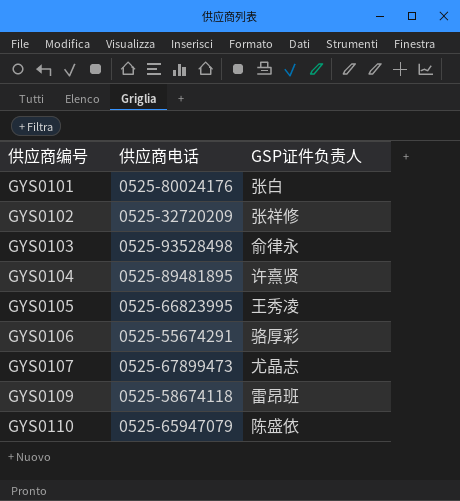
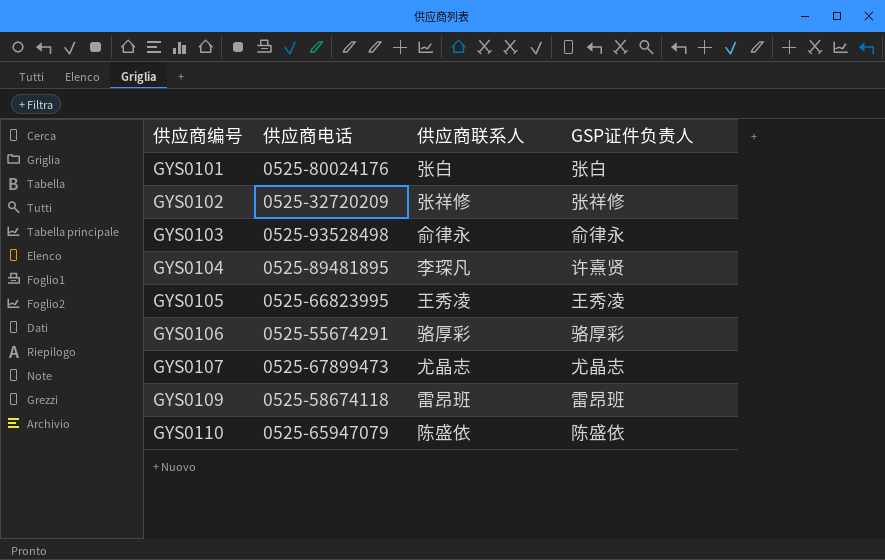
column 供应商联系人 | position: none -> 3

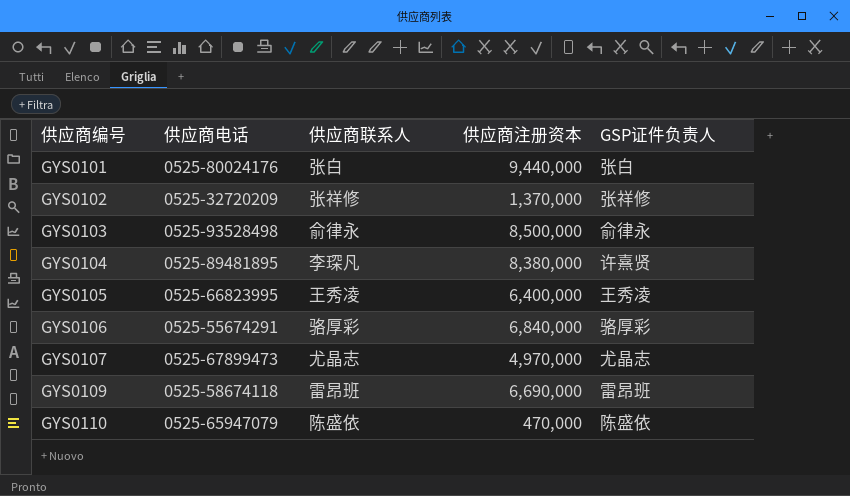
column 供应商注册资本 | position: none -> 4

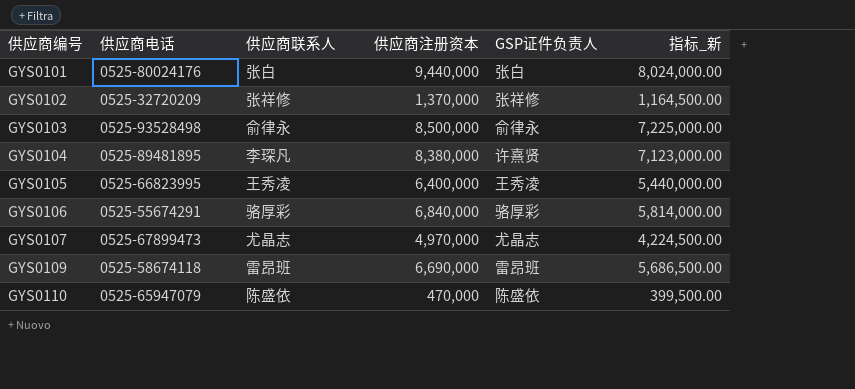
column 指标_新 | formula: none -> [供应商注册资本] * 0.85

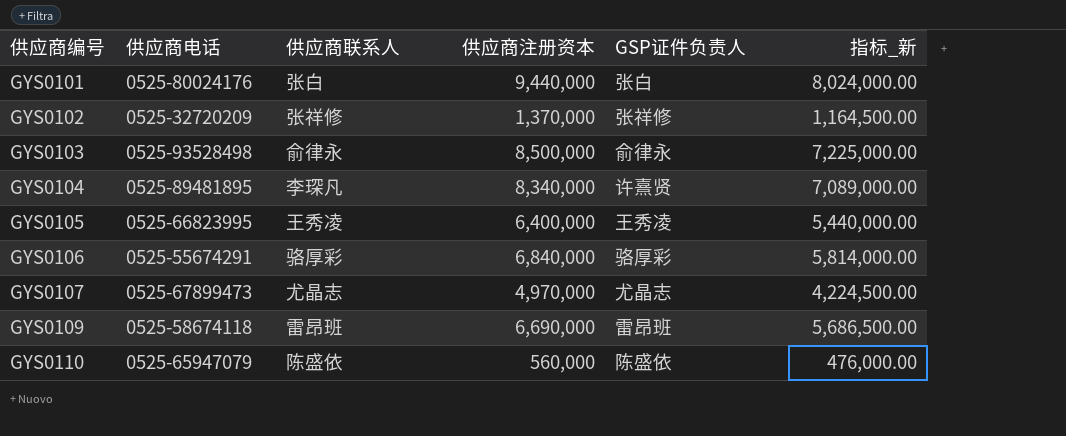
GYS0104 | 供应商注册资本: 8,380,000 -> 8,340,000
GYS0104 | 指标_新: 7,123,000.00 -> 7,089,000.00
GYS0110 | 供应商注册资本: 470,000 -> 560,000
GYS0110 | 指标_新: 399,500.00 -> 476,000.00

